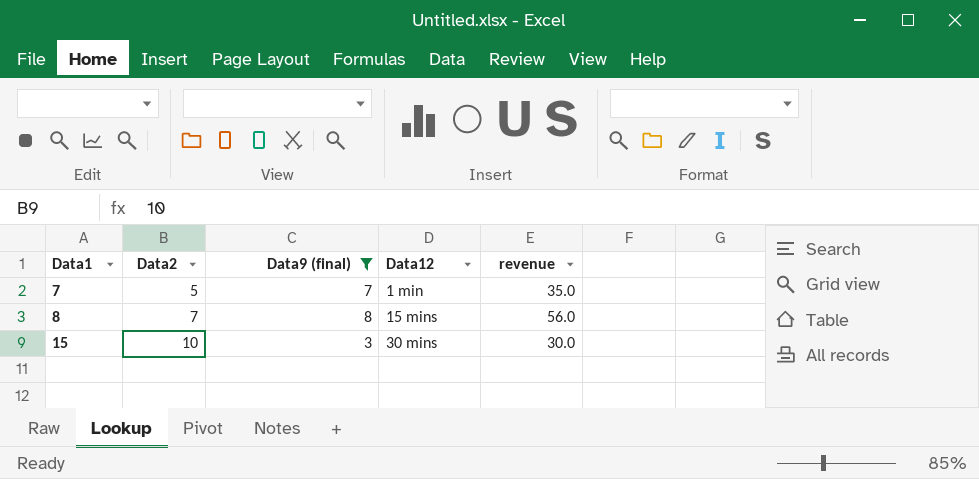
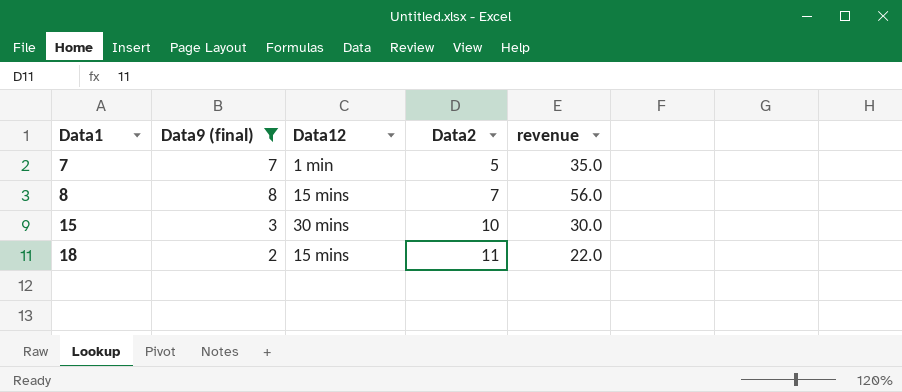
column Data2 | position: 2 -> 4
row 18: none -> 2 | 15 mins | 11 | 22.0

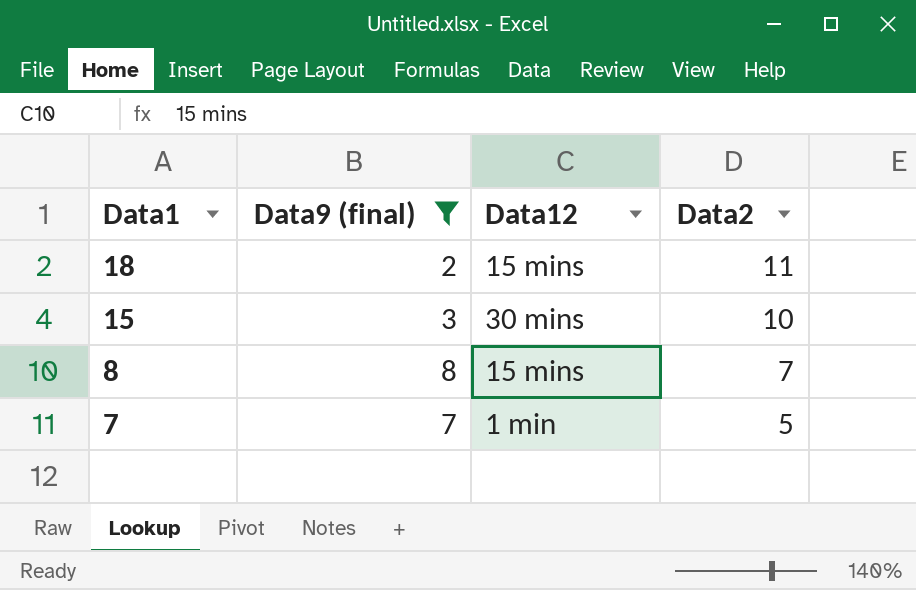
row order: Data1 ascending -> Data1 descending
column revenue | formula: [Data9 (final)] * [Data2] -> none

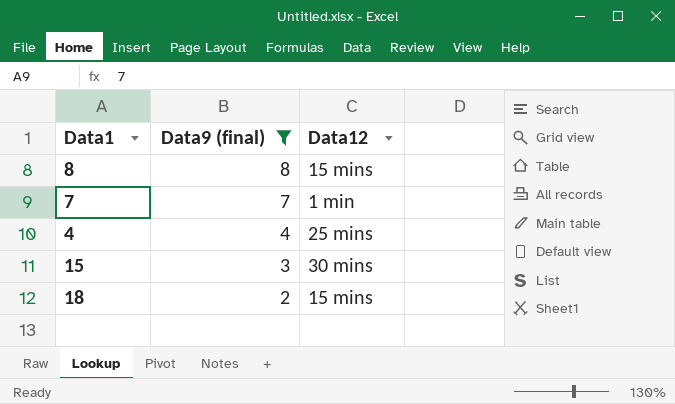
row order: Data1 descending -> Data9 (final) descending
column Data2 | position: 4 -> none
row 4: none -> 4 | 25 mins

